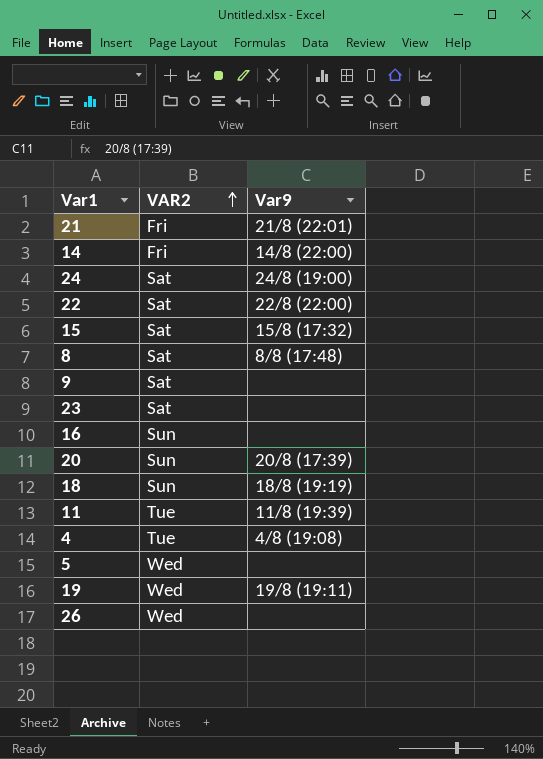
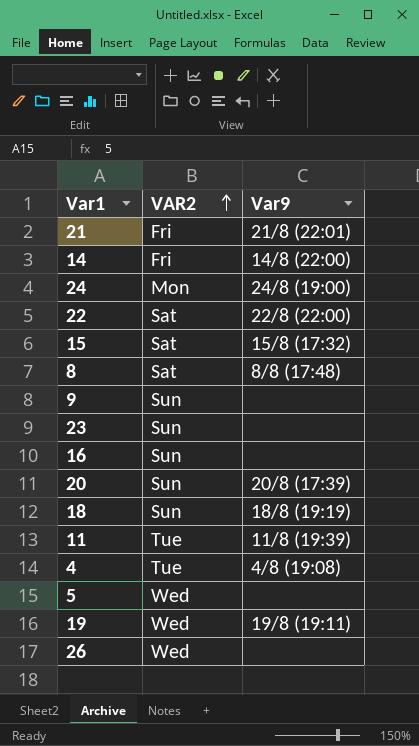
24 | VAR2: Sat -> Mon
9 | VAR2: Sat -> Sun
23 | VAR2: Sat -> Sun

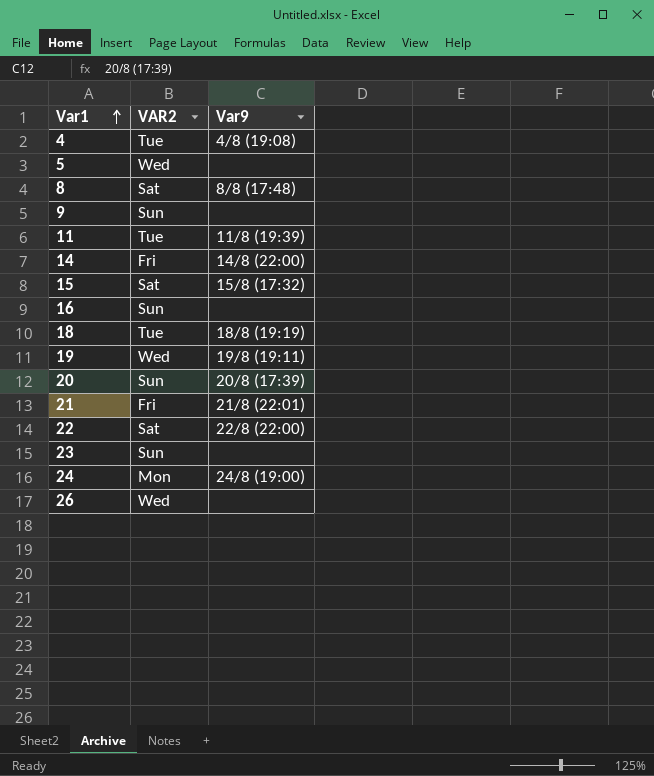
row order: VAR2 ascending -> Var1 ascending
18 | VAR2: Sun -> Tue

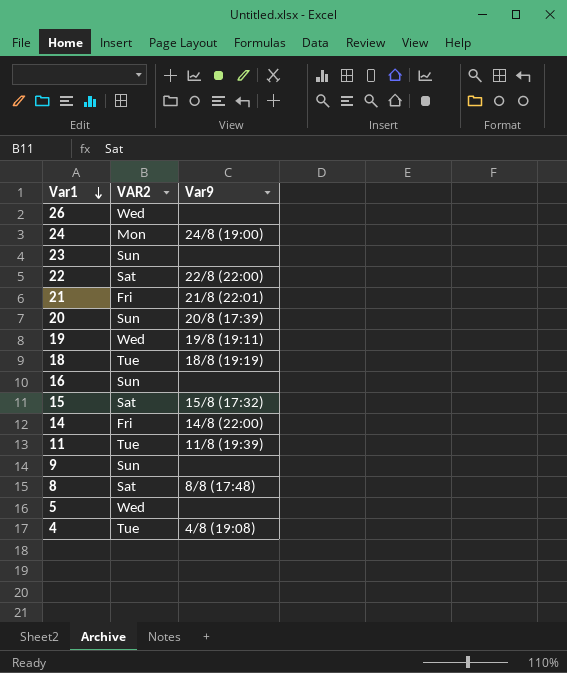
row order: Var1 ascending -> Var1 descending

